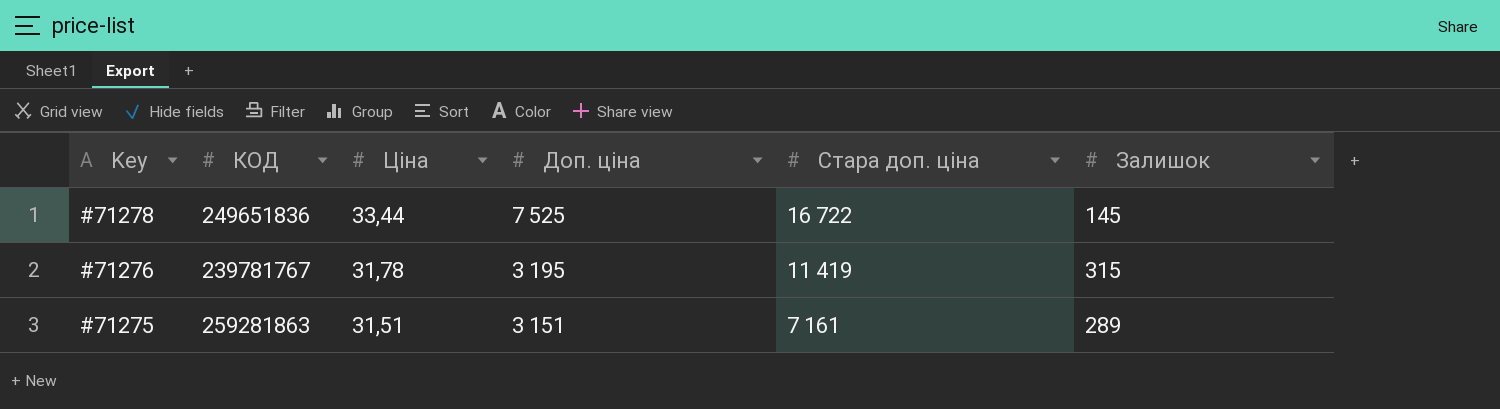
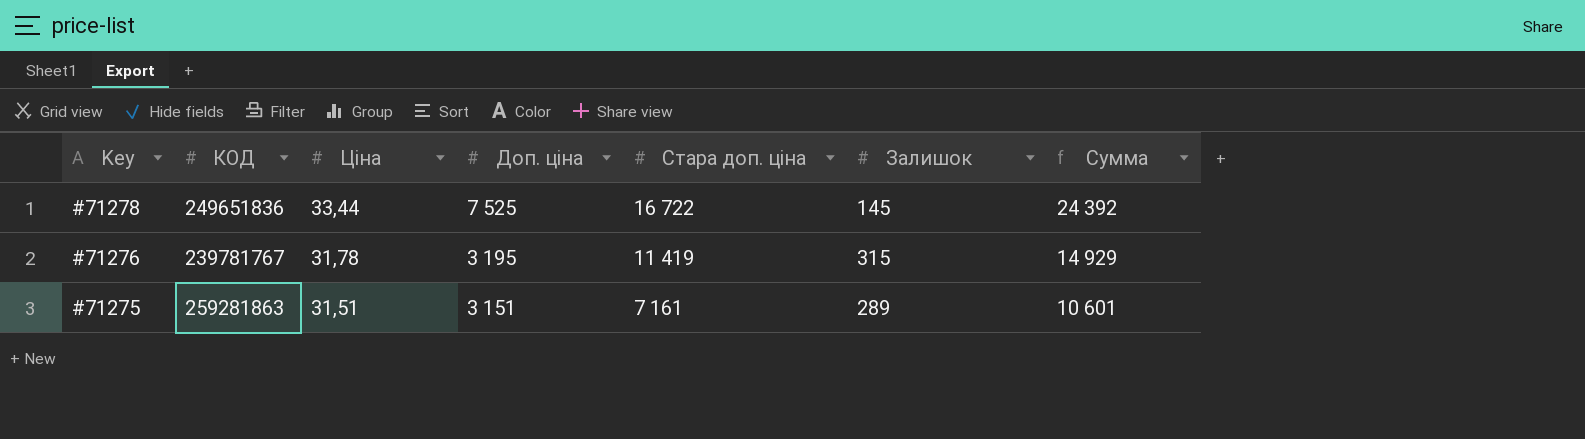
column Сумма | formula: none -> [Доп. ціна] + [Стара доп. ціна] + [Залишок]

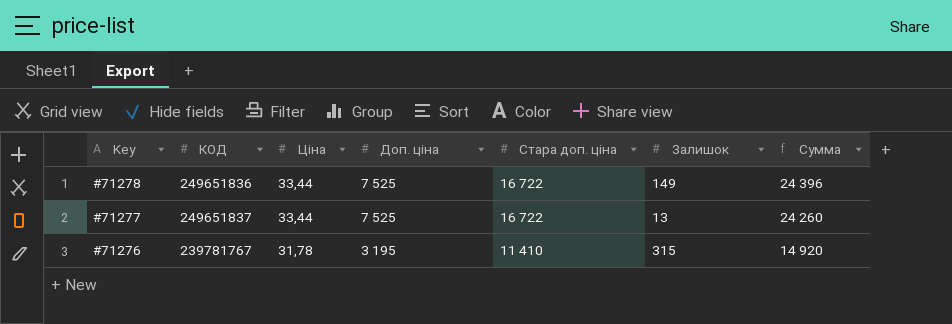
row #71275: 259281863 | 31,51 | 3 151 | 7 161 | 289 | 10 601 -> none
#71278 | Залишок: 145 -> 149
#71278 | Сумма: 24 392 -> 24 396
row #71277: none -> 249651837 | 33,44 | 7 525 | 16 722 | 13 | 24 260
#71276 | Стара доп. ціна: 11 419 -> 11 410
#71276 | Сумма: 14 929 -> 14 920

